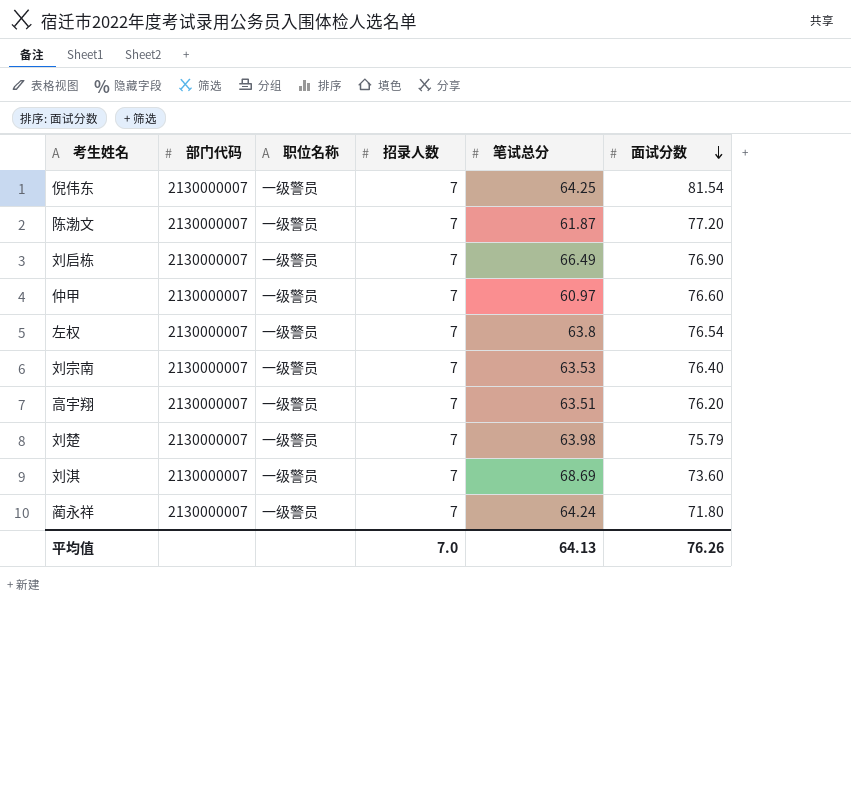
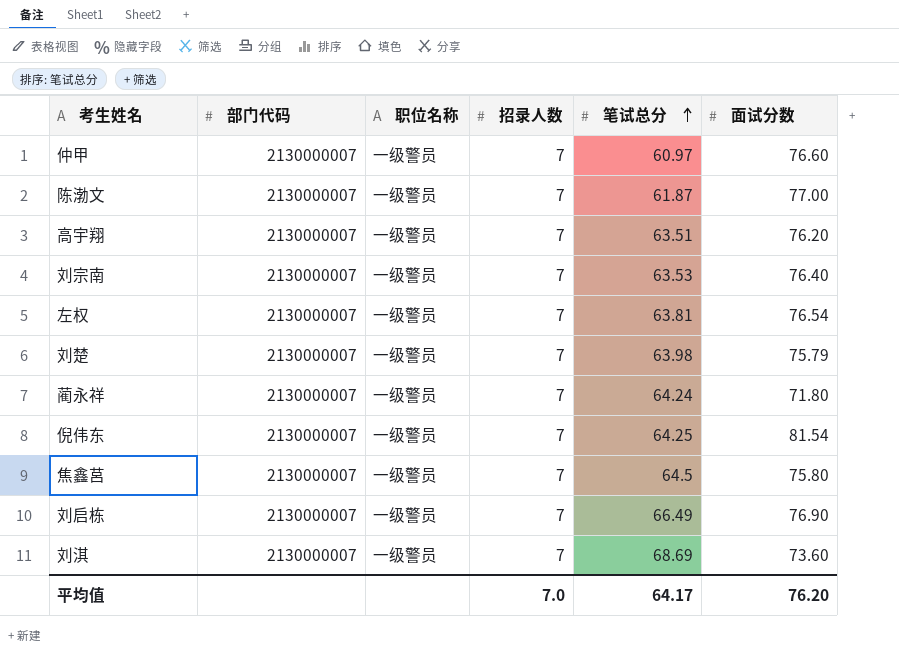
row order: 面试分数 descending -> 笔试总分 ascending
陈渤文 | 面试分数: 77.20 -> 77.00
左权 | 笔试总分: 63.8 -> 63.81
row 焦鑫莒: none -> 2130000007 | 一级警员 | 7 | 64.5 | 75.80
平均值 | 笔试总分: 64.13 -> 64.17
平均值 | 面试分数: 76.26 -> 76.20

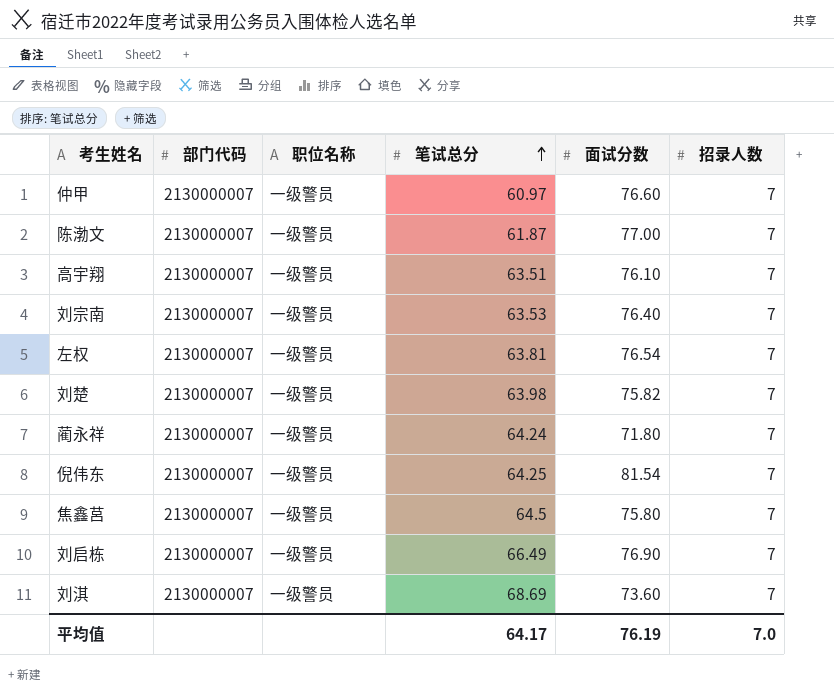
column 招录人数 | position: 4 -> 6
高宇翔 | 面试分数: 76.20 -> 76.10
刘楚 | 面试分数: 75.79 -> 75.82
平均值 | 面试分数: 76.20 -> 76.19

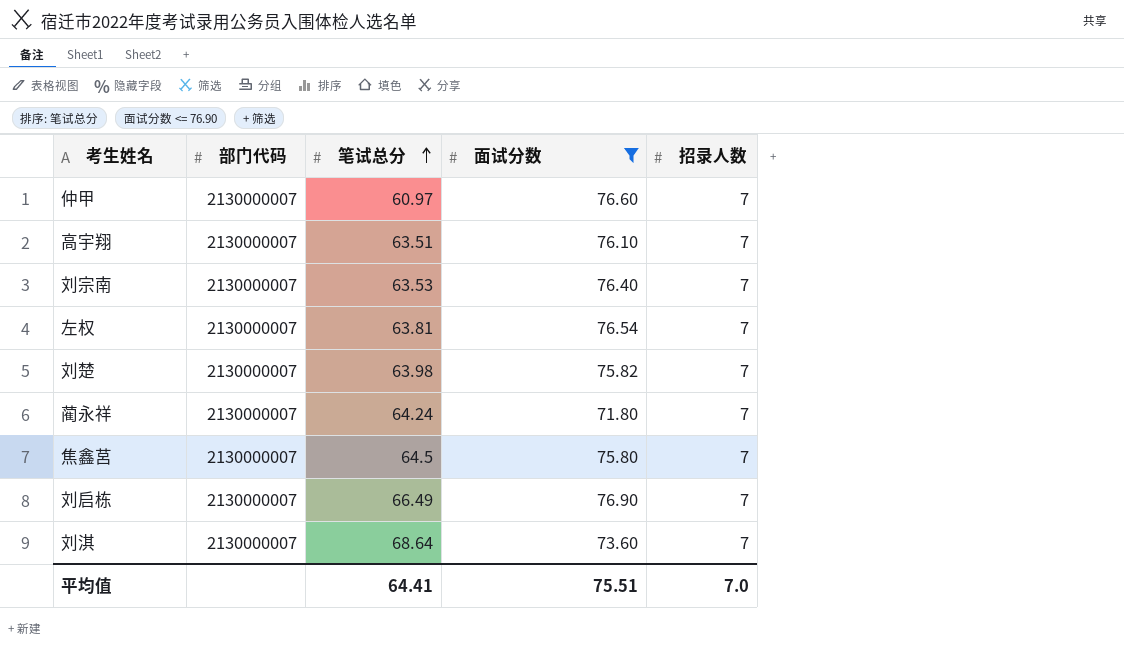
filter: none -> 面试分数 <= 76.90
column 职位名称 | position: 3 -> none
刘淇 | 笔试总分: 68.69 -> 68.64
平均值 | 笔试总分: 64.17 -> 64.41
平均值 | 面试分数: 76.19 -> 75.51

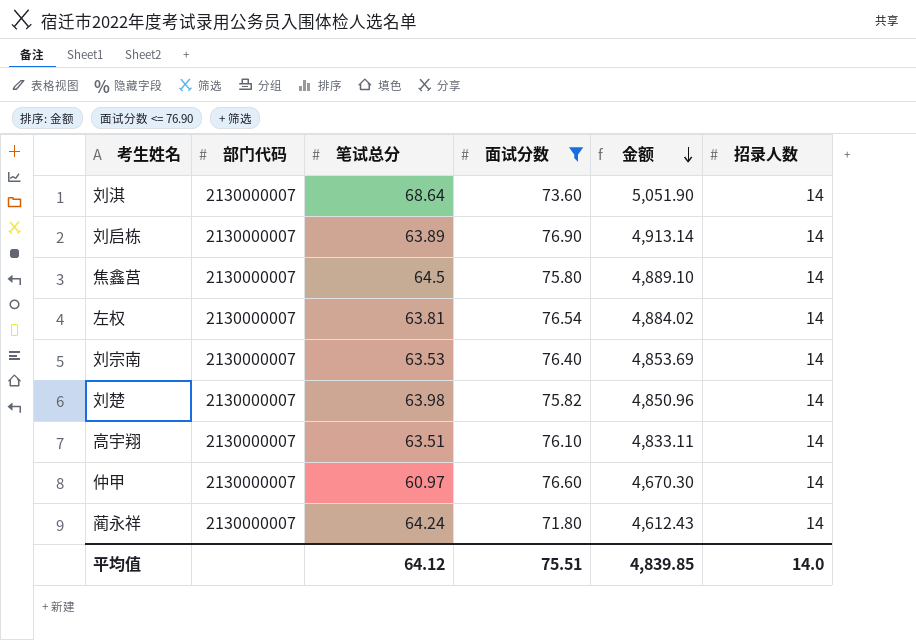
row order: 笔试总分 ascending -> 金额 descending
column 金额 | formula: none -> [笔试总分] * [面试分数]
刘淇 | 招录人数: 7 -> 14
刘启栋 | 笔试总分: 66.49 -> 63.89
刘启栋 | 招录人数: 7 -> 14
焦鑫莒 | 招录人数: 7 -> 14
左权 | 招录人数: 7 -> 14
刘宗南 | 招录人数: 7 -> 14
刘楚 | 招录人数: 7 -> 14
高宇翔 | 招录人数: 7 -> 14
仲甲 | 招录人数: 7 -> 14
蔺永祥 | 招录人数: 7 -> 14
平均值 | 笔试总分: 64.41 -> 64.12
平均值 | 招录人数: 7.0 -> 14.0

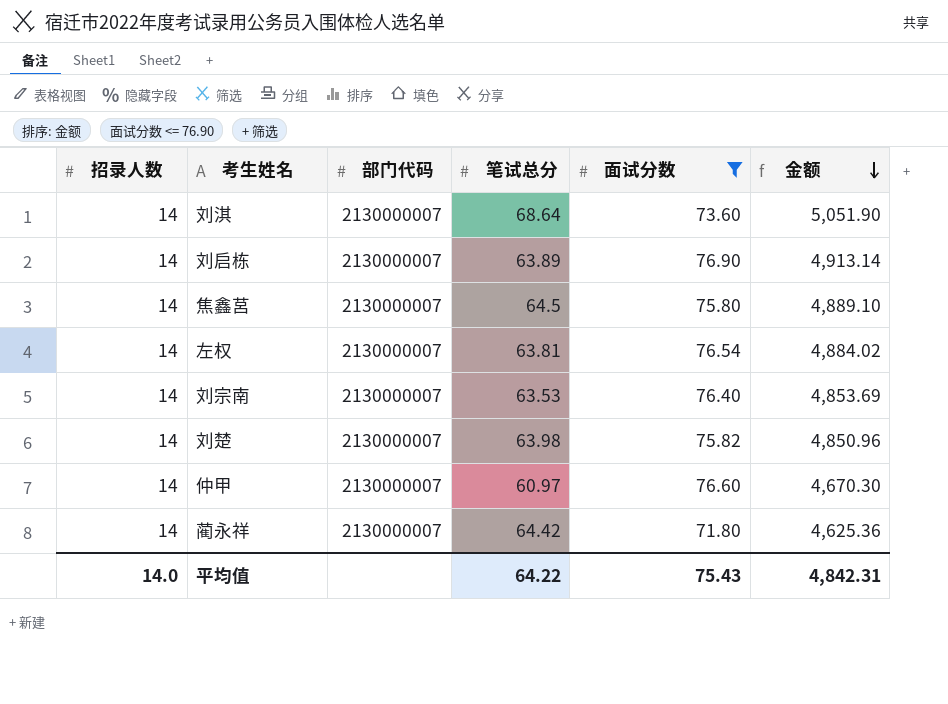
column 招录人数 | position: 6 -> 1
row 高宇翔: 2130000007 | 63.51 | 76.10 | 4,833.11 | 14 -> none
蔺永祥 | 笔试总分: 64.24 -> 64.42
蔺永祥 | 金额: 4,612.43 -> 4,625.36
平均值 | 笔试总分: 64.12 -> 64.22
平均值 | 面试分数: 75.51 -> 75.43
平均值 | 金额: 4,839.85 -> 4,842.31

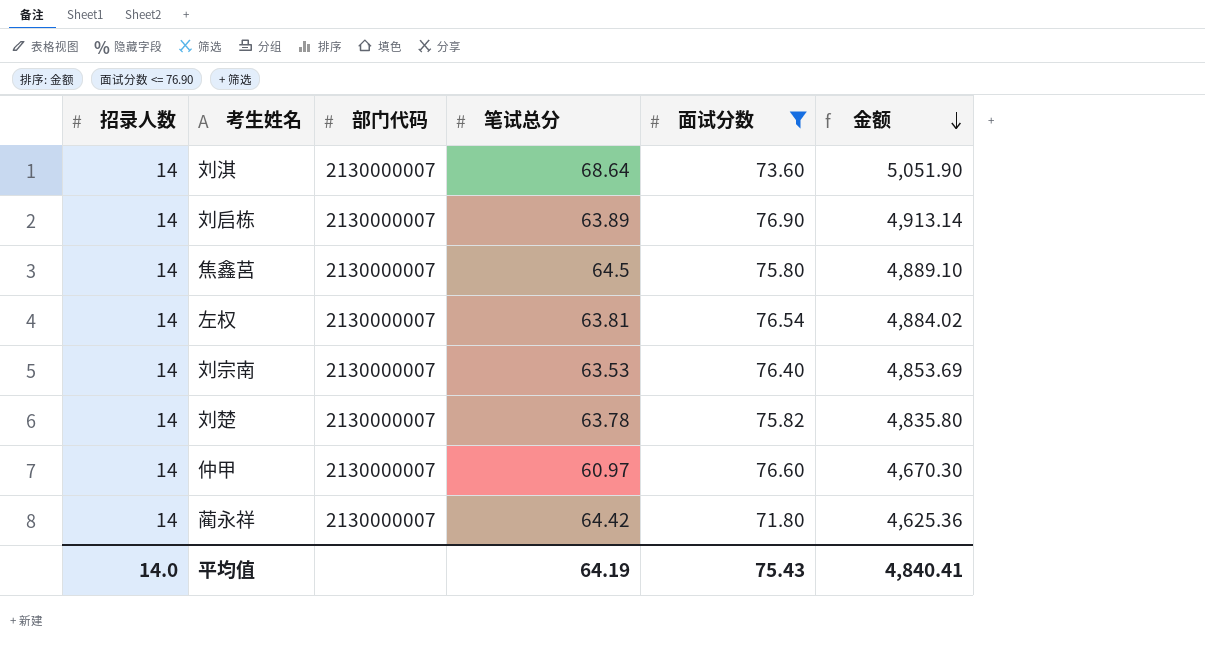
刘楚 | 笔试总分: 63.98 -> 63.78
刘楚 | 金额: 4,850.96 -> 4,835.80
平均值 | 笔试总分: 64.22 -> 64.19
平均值 | 金额: 4,842.31 -> 4,840.41

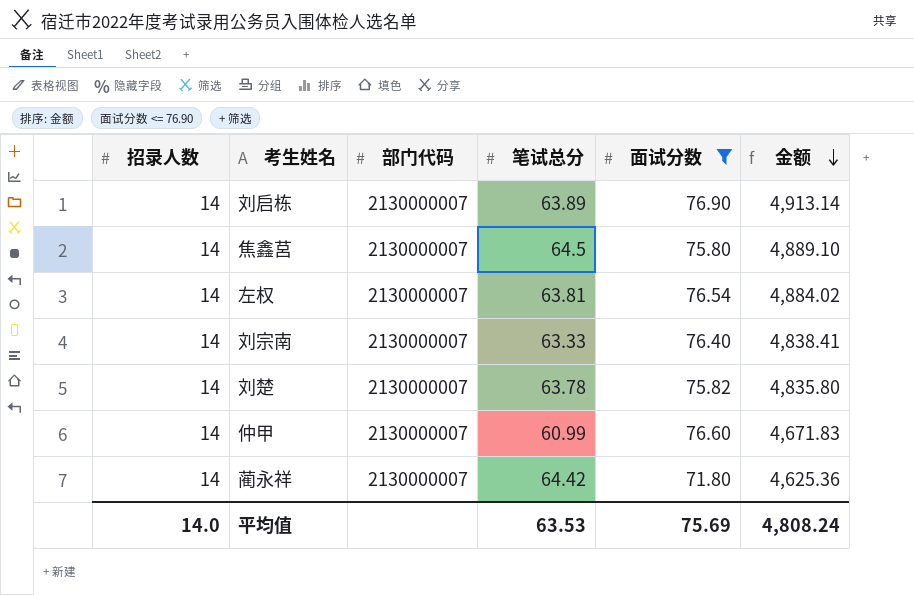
row 刘淇: 14 | 2130000007 | 68.64 | 73.60 | 5,051.90 -> none
刘宗南 | 笔试总分: 63.53 -> 63.33
刘宗南 | 金额: 4,853.69 -> 4,838.41
仲甲 | 笔试总分: 60.97 -> 60.99
仲甲 | 金额: 4,670.30 -> 4,671.83
平均值 | 笔试总分: 64.19 -> 63.53
平均值 | 面试分数: 75.43 -> 75.69
平均值 | 金额: 4,840.41 -> 4,808.24

